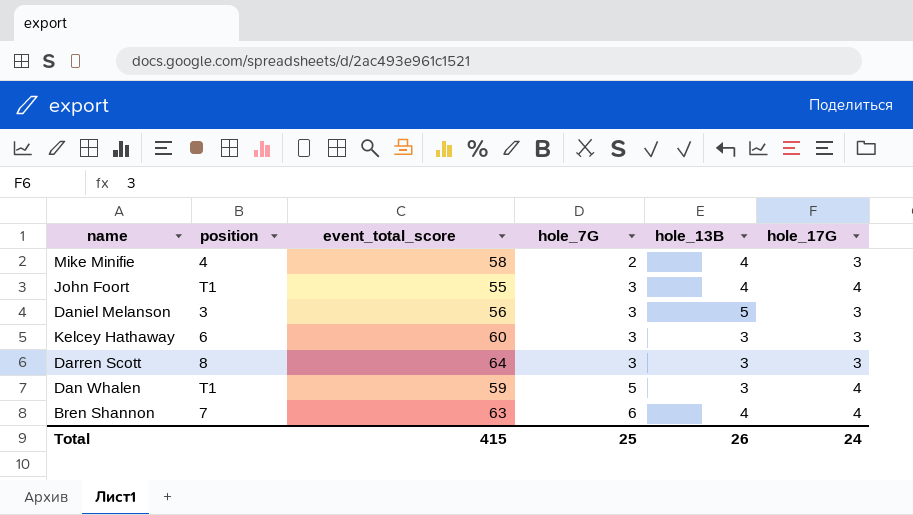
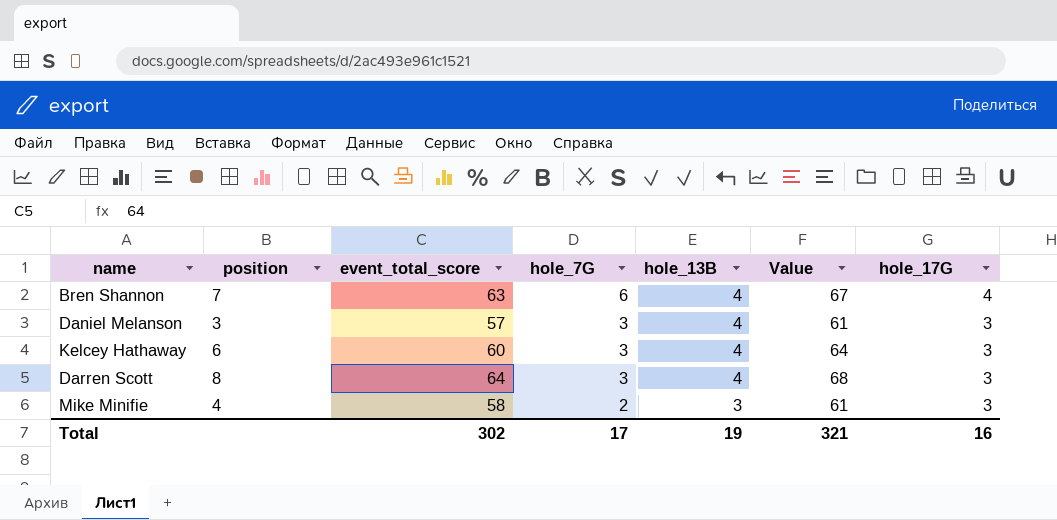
row order: hole_7G ascending -> hole_7G descending
column Value | formula: none -> [event_total_score] + [hole_13B]
row John Foort: T1 | 55 | 3 | 4 | 4 -> none
row Dan Whalen: T1 | 59 | 5 | 3 | 4 -> none
Daniel Melanson | event_total_score: 56 -> 57
Daniel Melanson | hole_13B: 5 -> 4
Kelcey Hathaway | hole_13B: 3 -> 4
Darren Scott | hole_13B: 3 -> 4
Mike Minifie | hole_13B: 4 -> 3
Total | event_total_score: 415 -> 302
Total | hole_7G: 25 -> 17
Total | hole_13B: 26 -> 19
Total | hole_17G: 24 -> 16

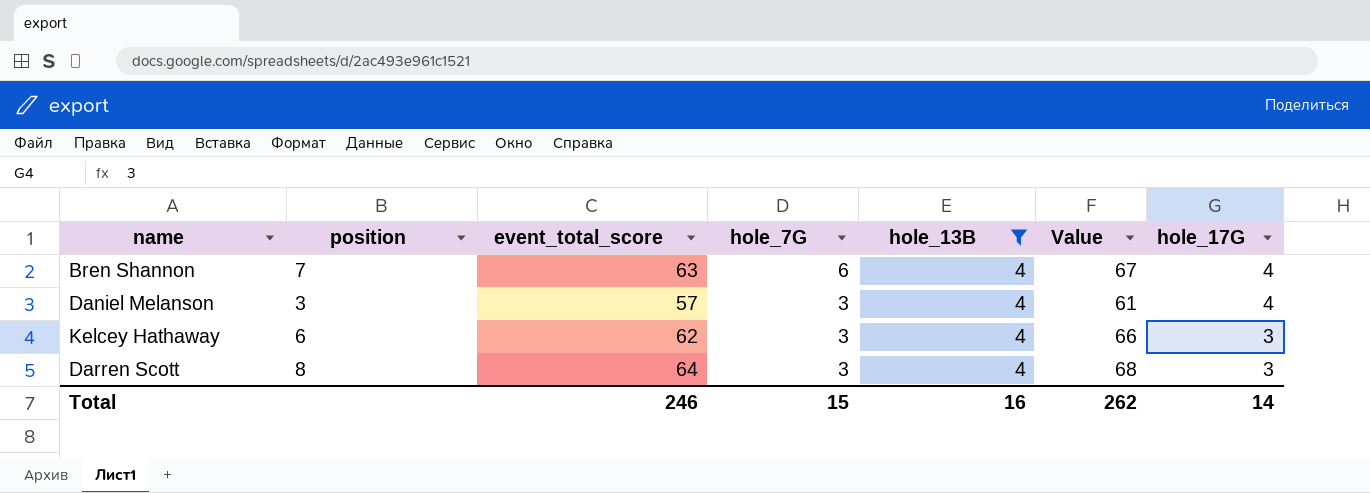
filter: none -> hole_13B = 4
Daniel Melanson | hole_17G: 3 -> 4
Kelcey Hathaway | event_total_score: 60 -> 62
Kelcey Hathaway | Value: 64 -> 66
Total | event_total_score: 302 -> 246
Total | hole_7G: 17 -> 15
Total | hole_13B: 19 -> 16
Total | Value: 321 -> 262
Total | hole_17G: 16 -> 14

